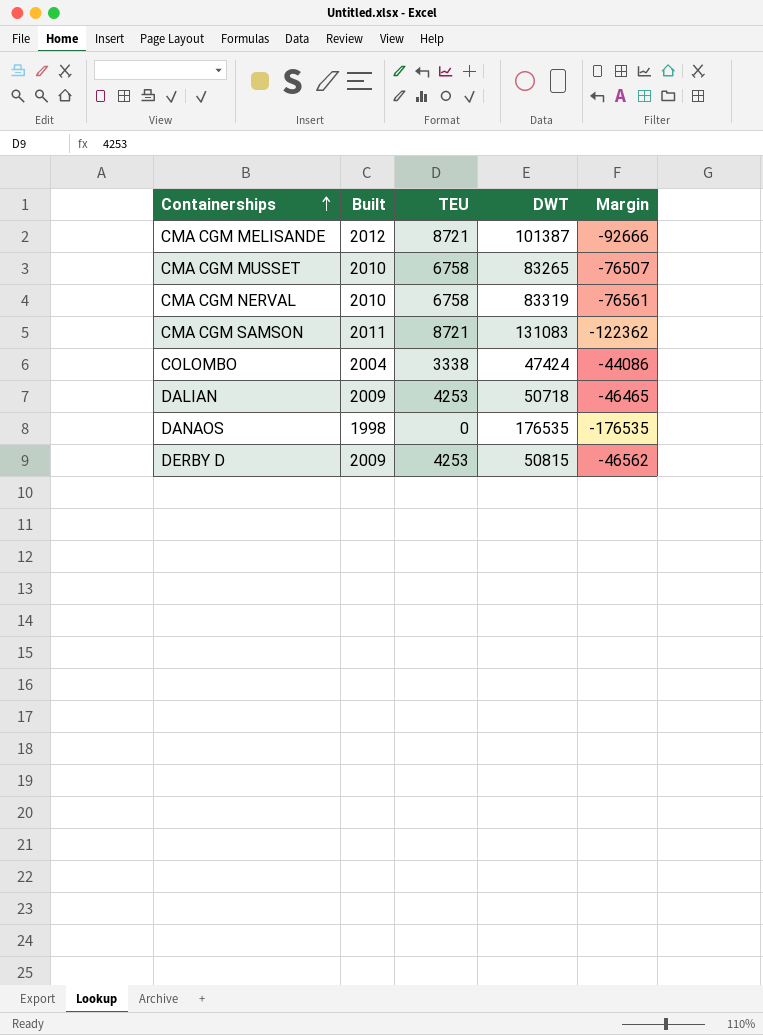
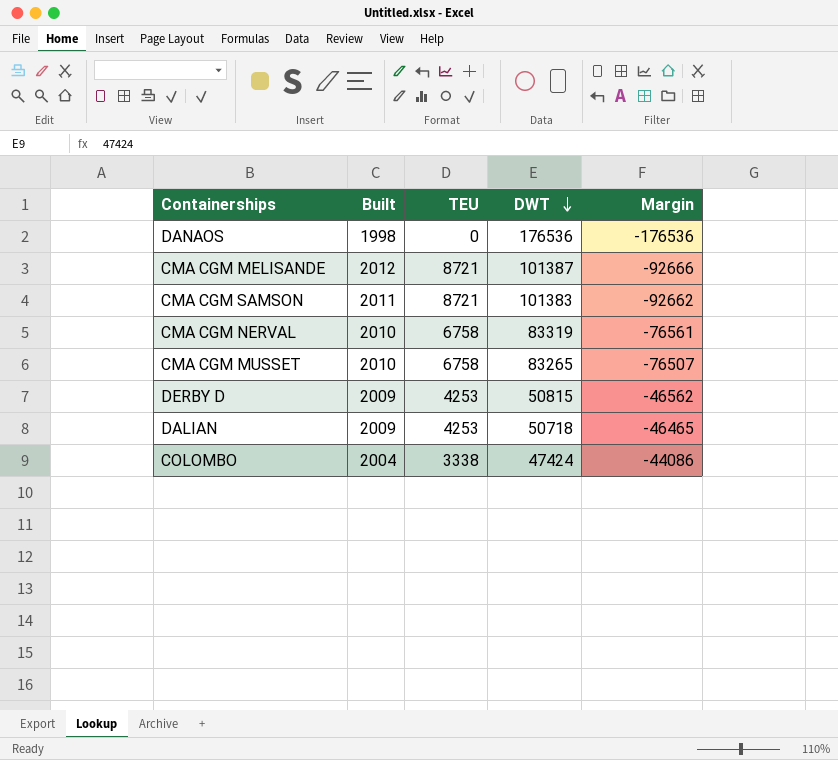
row order: Containerships ascending -> DWT descending
DANAOS | DWT: 176535 -> 176536
DANAOS | Margin: -176535 -> -176536
CMA CGM SAMSON | DWT: 131083 -> 101383
CMA CGM SAMSON | Margin: -122362 -> -92662

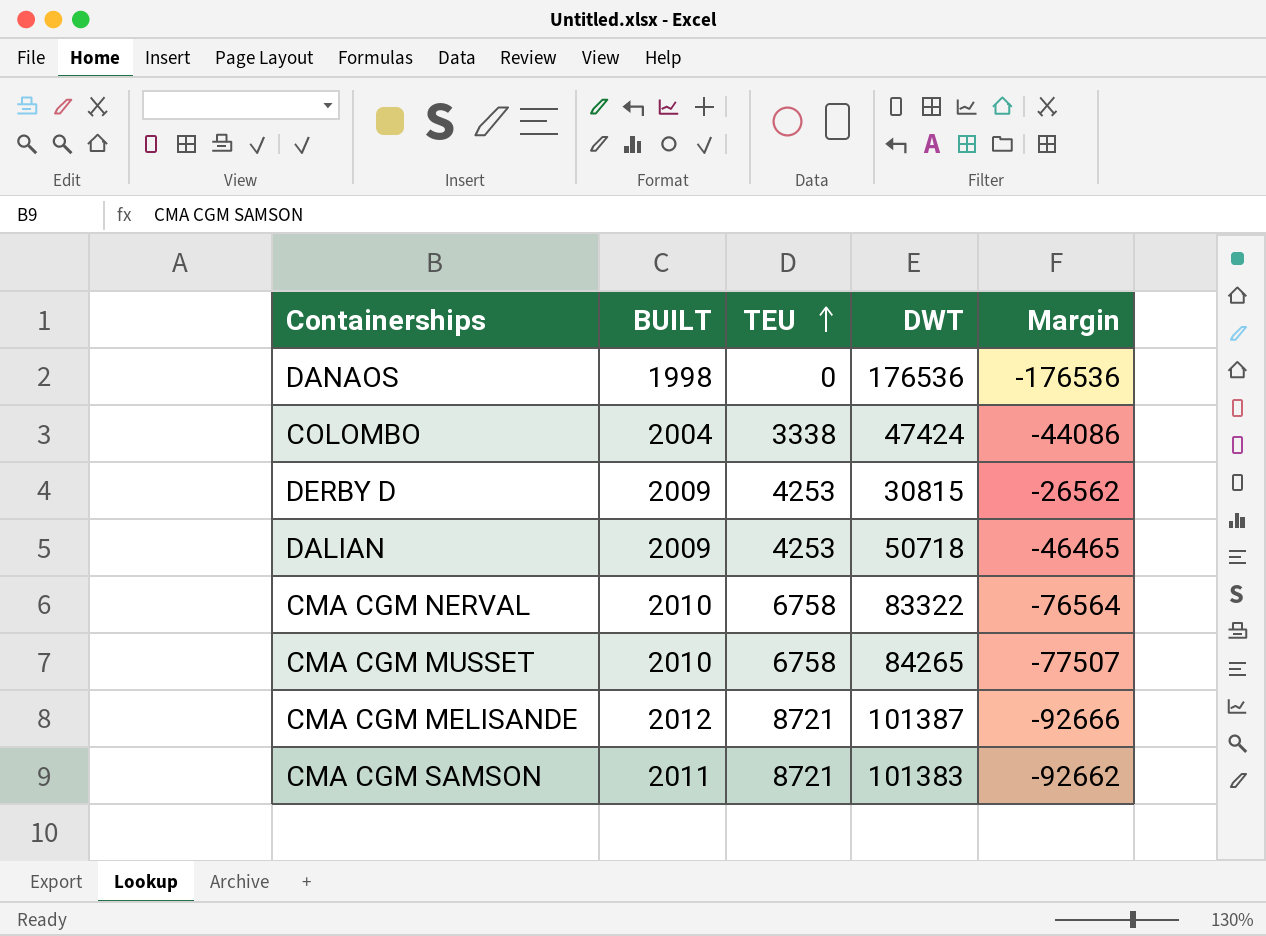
row order: DWT descending -> TEU ascending
column name: Built -> BUILT
DERBY D | DWT: 50815 -> 30815
DERBY D | Margin: -46562 -> -26562
CMA CGM NERVAL | DWT: 83319 -> 83322
CMA CGM NERVAL | Margin: -76561 -> -76564
CMA CGM MUSSET | DWT: 83265 -> 84265
CMA CGM MUSSET | Margin: -76507 -> -77507

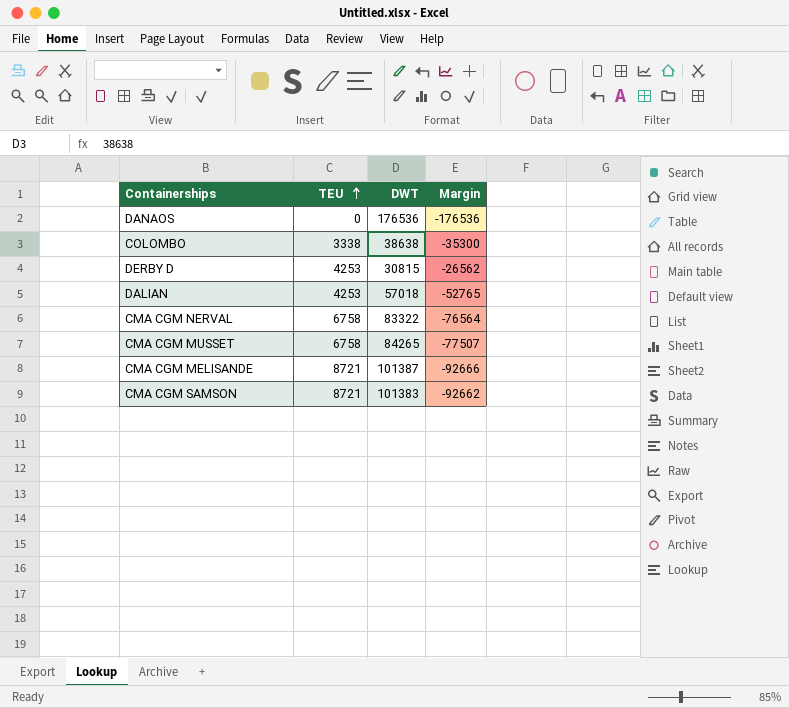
column BUILT | position: 2 -> none
COLOMBO | DWT: 47424 -> 38638
COLOMBO | Margin: -44086 -> -35300
DALIAN | DWT: 50718 -> 57018
DALIAN | Margin: -46465 -> -52765

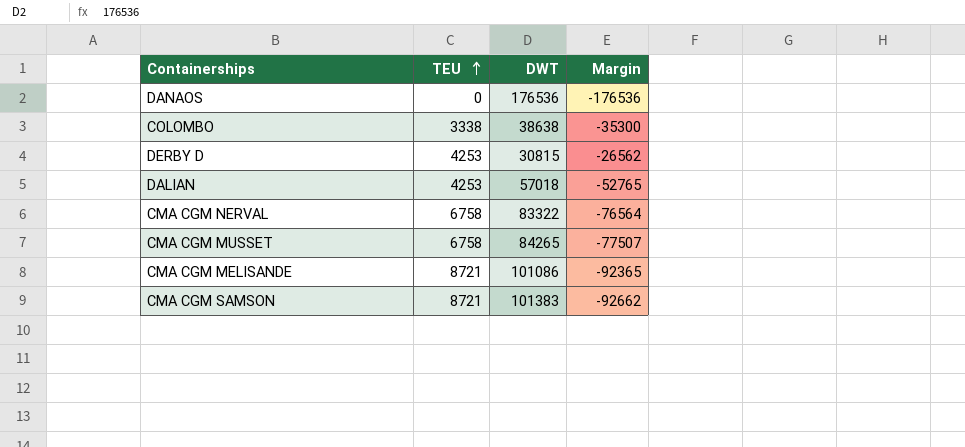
CMA CGM MELISANDE | DWT: 101387 -> 101086
CMA CGM MELISANDE | Margin: -92666 -> -92365

